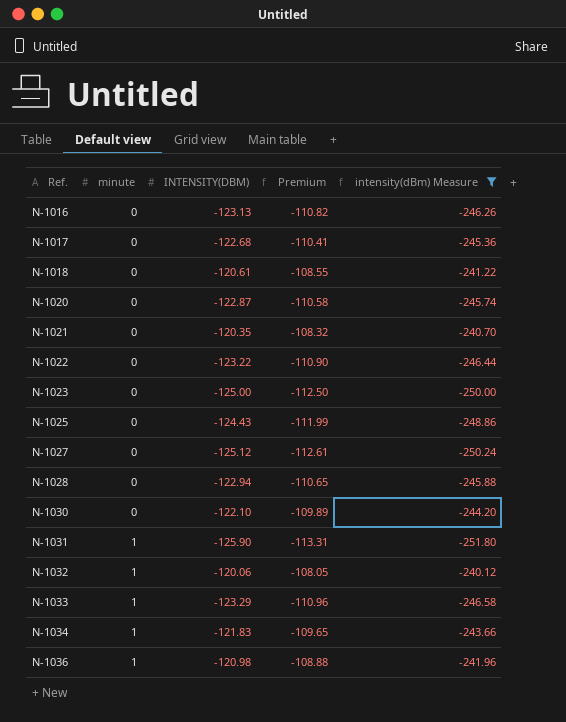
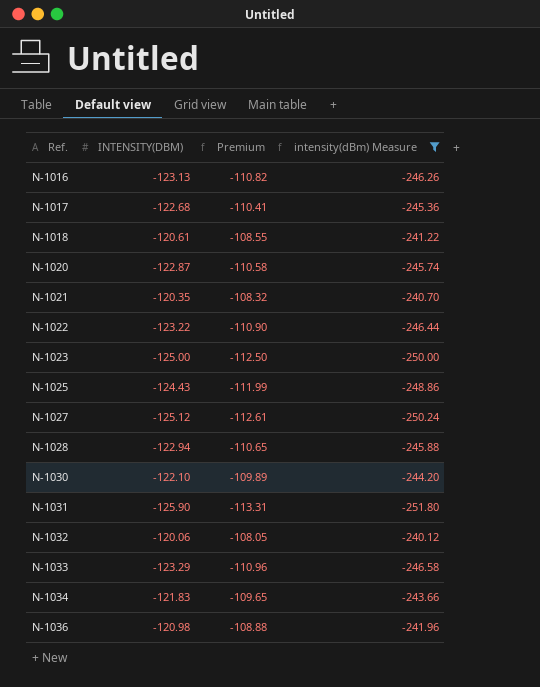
column minute | position: 2 -> none

